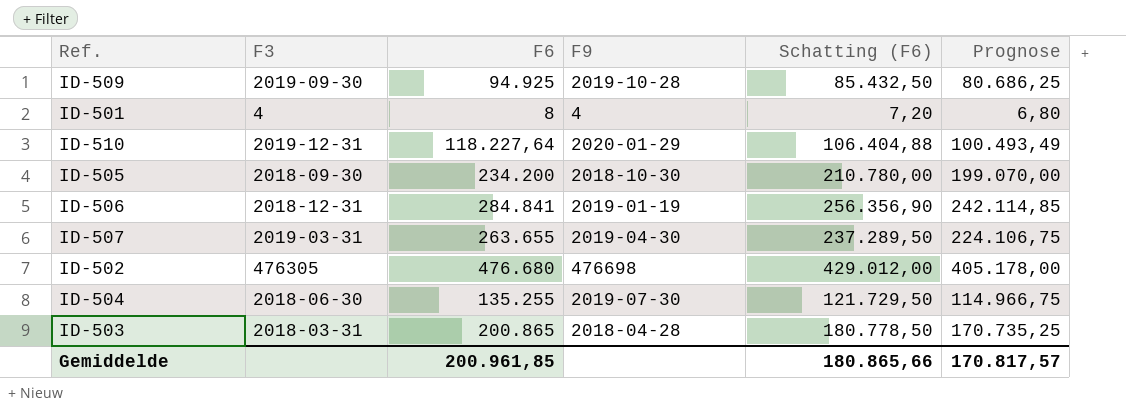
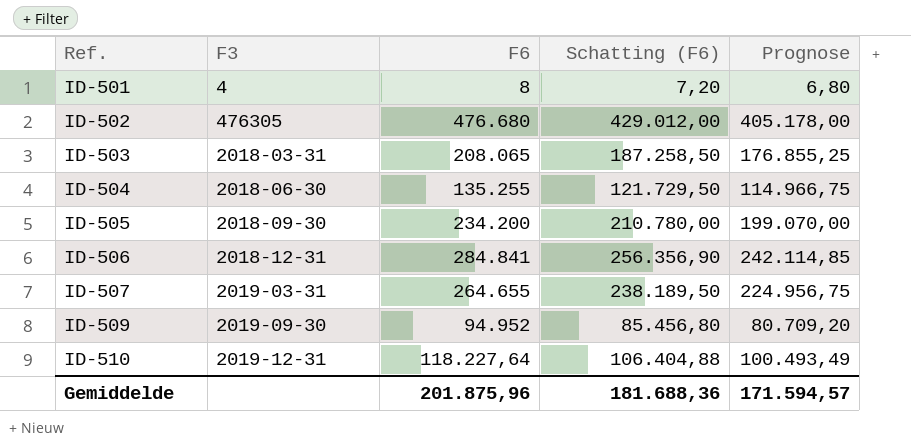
row order: none -> Ref. ascending
column F9 | position: 4 -> none
ID-503 | F6: 200.865 -> 208.065
ID-503 | Schatting (F6): 180.778,50 -> 187.258,50
ID-503 | Prognose: 170.735,25 -> 176.855,25
ID-507 | F6: 263.655 -> 264.655
ID-507 | Schatting (F6): 237.289,50 -> 238.189,50
ID-507 | Prognose: 224.106,75 -> 224.956,75
ID-509 | F6: 94.925 -> 94.952
ID-509 | Schatting (F6): 85.432,50 -> 85.456,80
ID-509 | Prognose: 80.686,25 -> 80.709,20
Gemiddelde | F6: 200.961,85 -> 201.875,96
Gemiddelde | Schatting (F6): 180.865,66 -> 181.688,36
Gemiddelde | Prognose: 170.817,57 -> 171.594,57

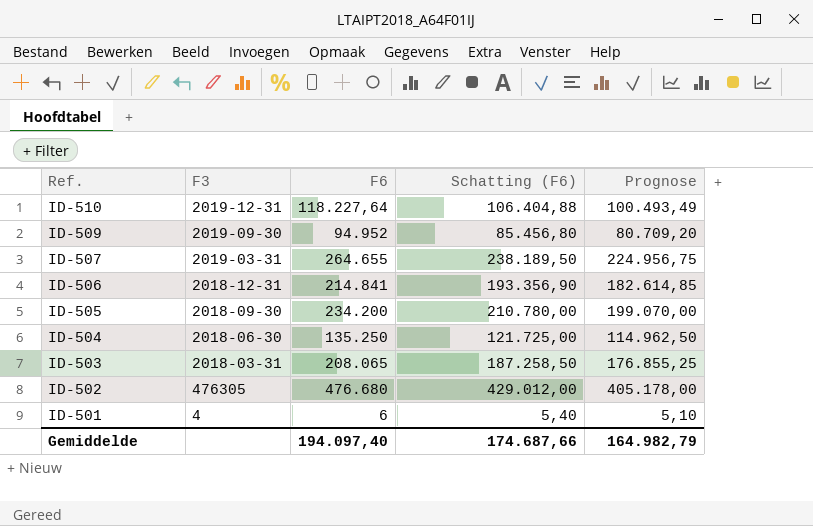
row order: Ref. ascending -> Ref. descending
ID-506 | F6: 284.841 -> 214.841
ID-506 | Schatting (F6): 256.356,90 -> 193.356,90
ID-506 | Prognose: 242.114,85 -> 182.614,85
ID-504 | F6: 135.255 -> 135.250
ID-504 | Schatting (F6): 121.729,50 -> 121.725,00
ID-504 | Prognose: 114.966,75 -> 114.962,50
ID-501 | F6: 8 -> 6
ID-501 | Schatting (F6): 7,20 -> 5,40
ID-501 | Prognose: 6,80 -> 5,10
Gemiddelde | F6: 201.875,96 -> 194.097,40
Gemiddelde | Schatting (F6): 181.688,36 -> 174.687,66
Gemiddelde | Prognose: 171.594,57 -> 164.982,79

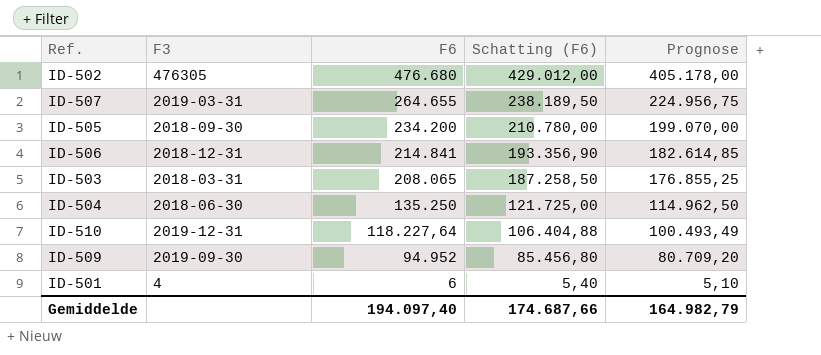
row order: Ref. descending -> F6 descending

